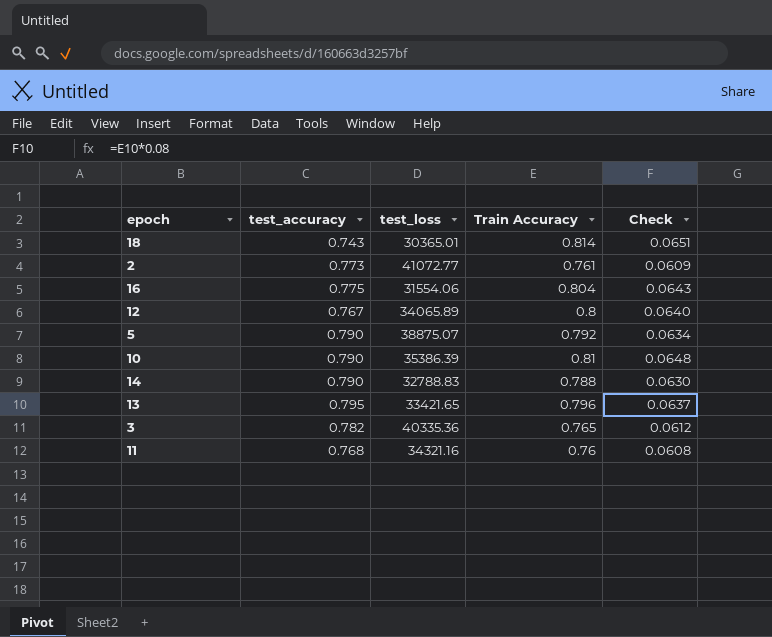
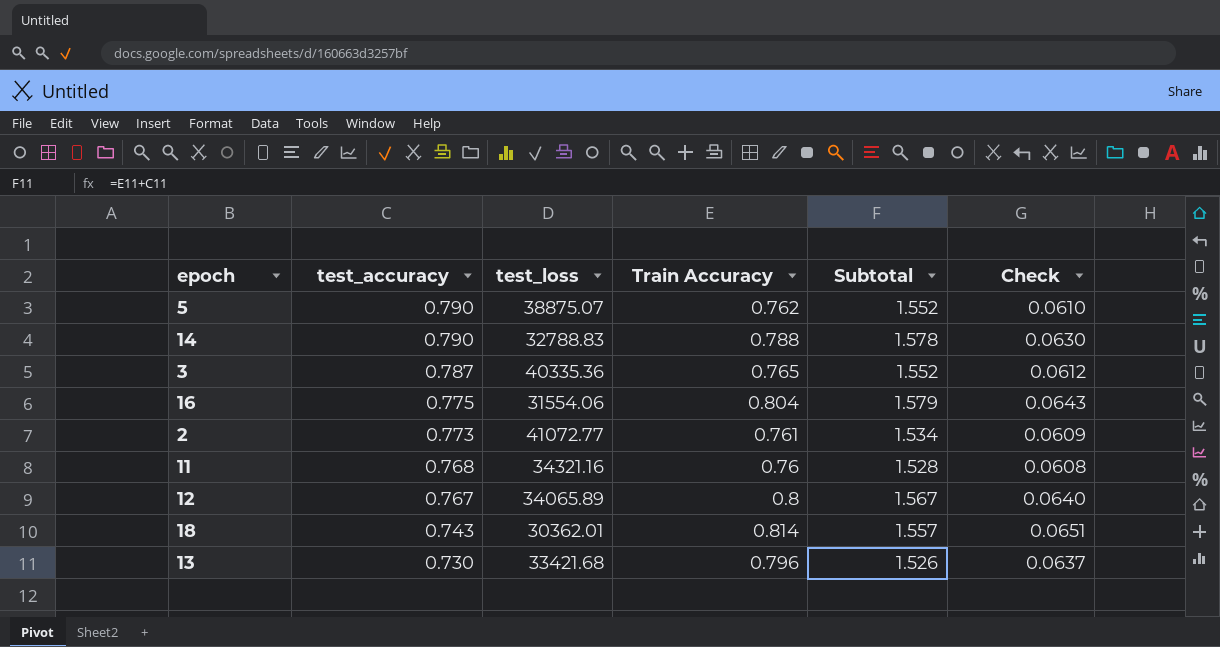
row order: none -> test_accuracy descending
column Subtotal | formula: none -> [test_accuracy] + [Train Accuracy]
row 10: 0.790 | 35386.39 | 0.81 | 0.0648 -> none
5 | Train Accuracy: 0.792 -> 0.762
5 | Check: 0.0634 -> 0.0610
3 | test_accuracy: 0.782 -> 0.787
18 | test_loss: 30365.01 -> 30362.01
13 | test_accuracy: 0.795 -> 0.730
13 | test_loss: 33421.65 -> 33421.68

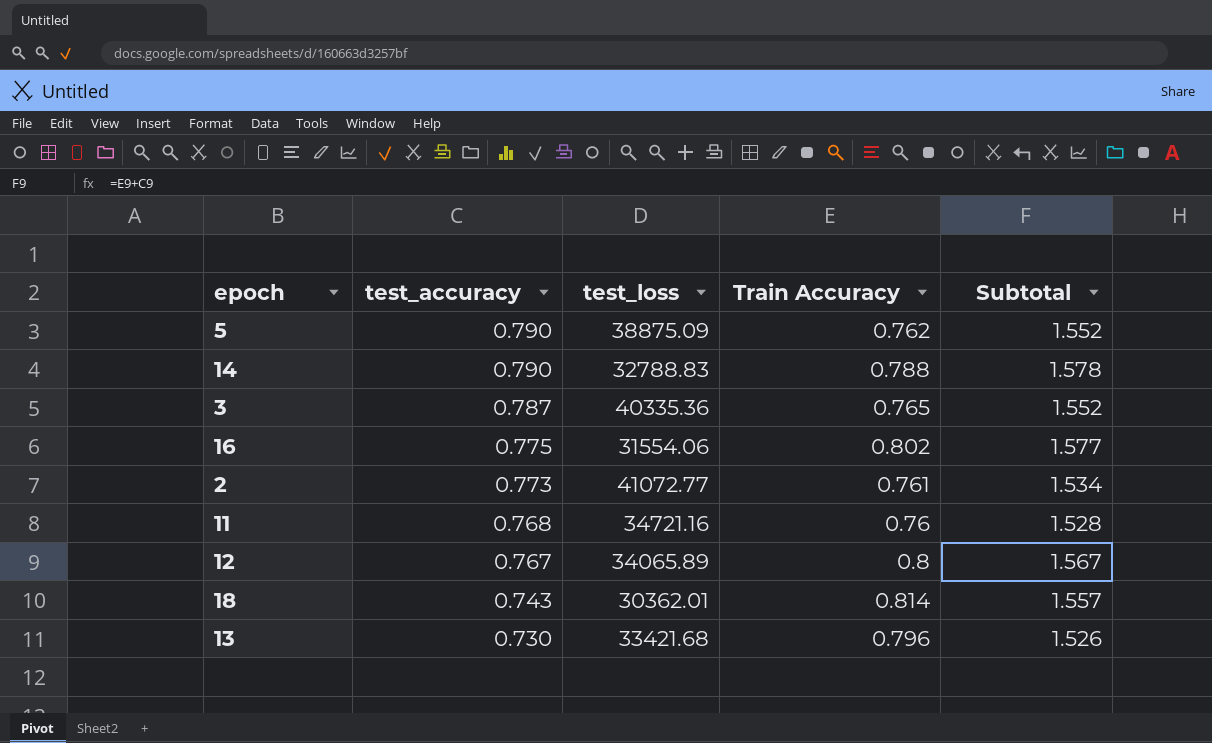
column Check | formula: [Train Accuracy] * 0.08 -> none
5 | test_loss: 38875.07 -> 38875.09
16 | Train Accuracy: 0.804 -> 0.802
16 | Subtotal: 1.579 -> 1.577
11 | test_loss: 34321.16 -> 34721.16

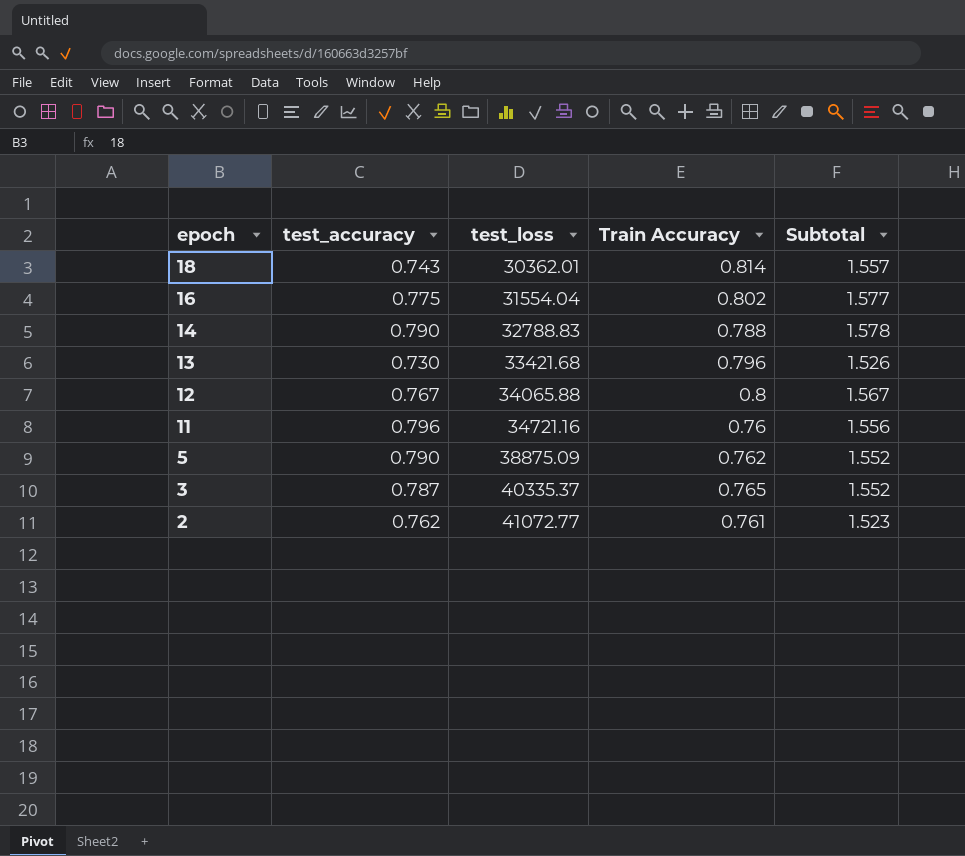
row order: test_accuracy descending -> epoch descending
16 | test_loss: 31554.06 -> 31554.04
12 | test_loss: 34065.89 -> 34065.88
11 | test_accuracy: 0.768 -> 0.796
11 | Subtotal: 1.528 -> 1.556
3 | test_loss: 40335.36 -> 40335.37
2 | test_accuracy: 0.773 -> 0.762
2 | Subtotal: 1.534 -> 1.523

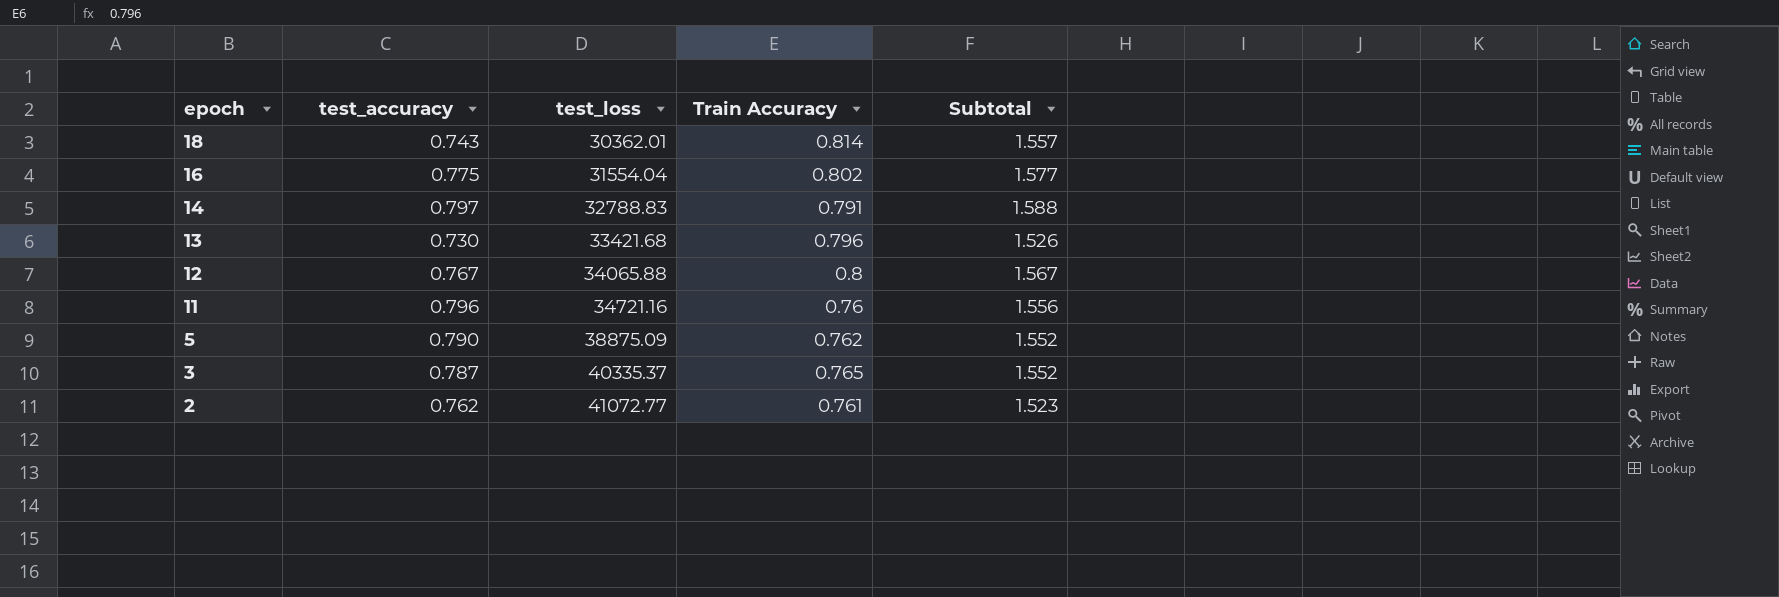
14 | test_accuracy: 0.790 -> 0.797
14 | Train Accuracy: 0.788 -> 0.791
14 | Subtotal: 1.578 -> 1.588

